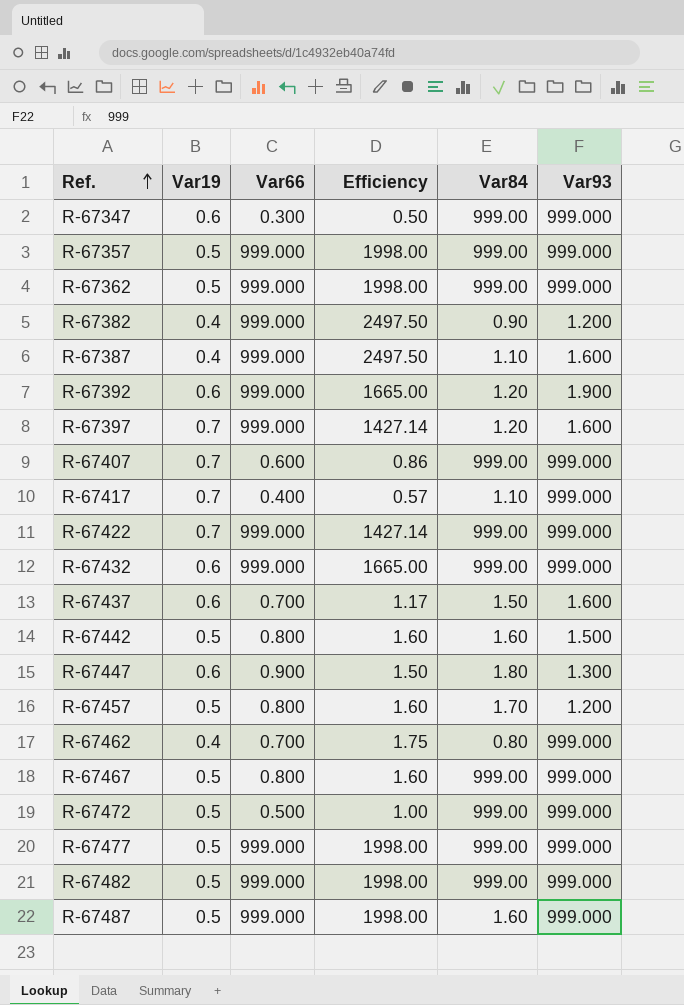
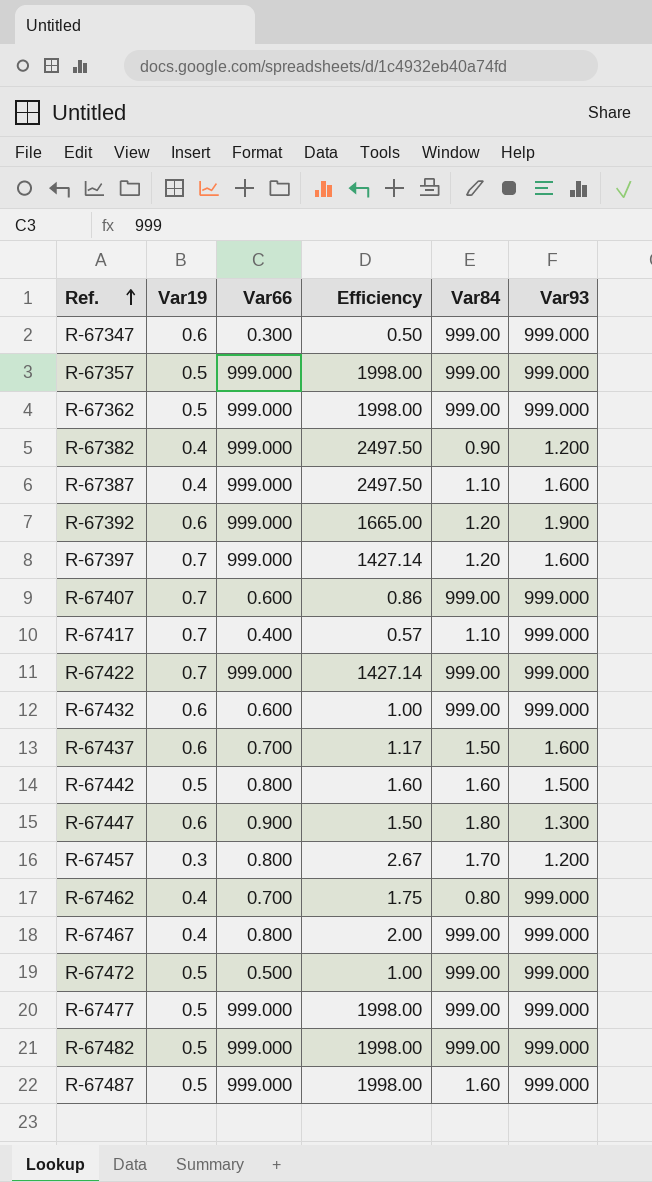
R-67432 | Var66: 999.000 -> 0.600
R-67432 | Efficiency: 1665.00 -> 1.00
R-67457 | Var19: 0.5 -> 0.3
R-67457 | Efficiency: 1.60 -> 2.67
R-67467 | Var19: 0.5 -> 0.4
R-67467 | Efficiency: 1.60 -> 2.00

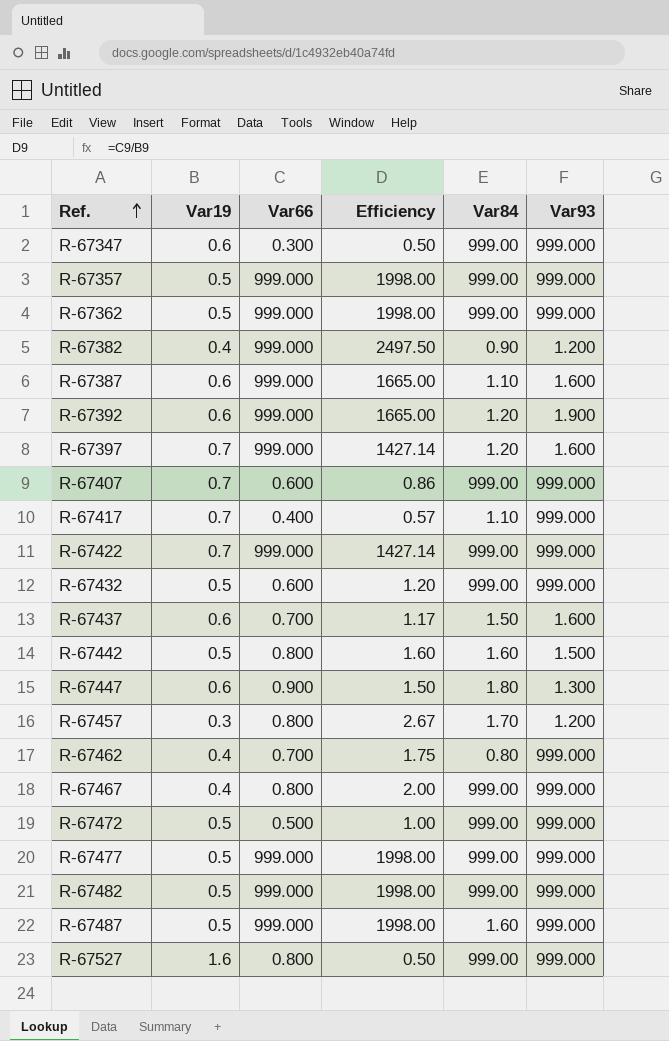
R-67387 | Var19: 0.4 -> 0.6
R-67387 | Efficiency: 2497.50 -> 1665.00
R-67432 | Var19: 0.6 -> 0.5
R-67432 | Efficiency: 1.00 -> 1.20
row R-67527: none -> 1.6 | 0.800 | 0.50 | 999.00 | 999.000

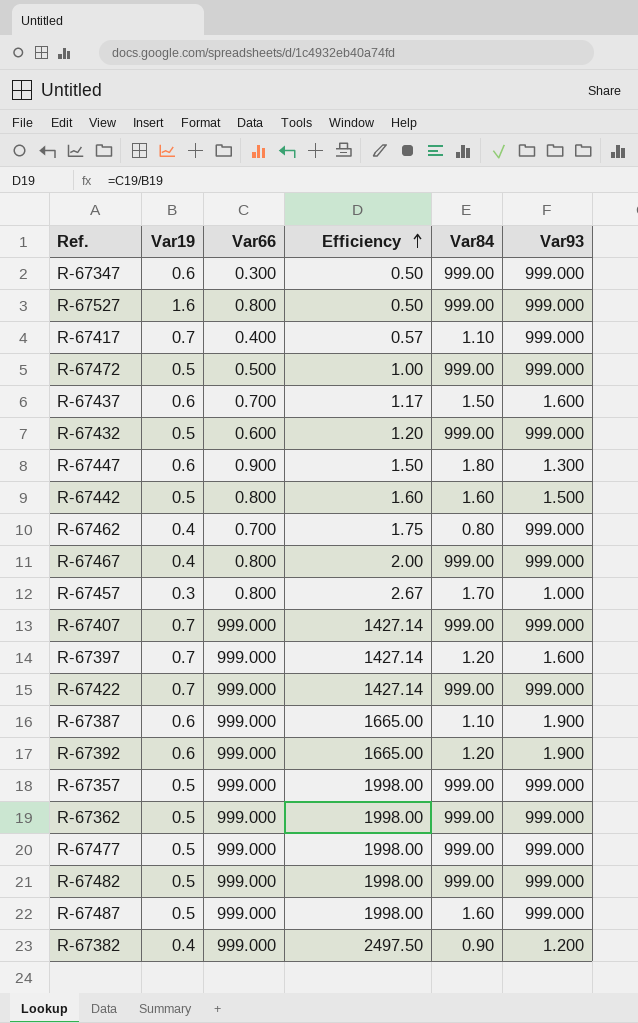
row order: Ref. ascending -> Efficiency ascending
R-67457 | Var93: 1.200 -> 1.000
R-67407 | Var66: 0.600 -> 999.000
R-67407 | Efficiency: 0.86 -> 1427.14
R-67387 | Var93: 1.600 -> 1.900

